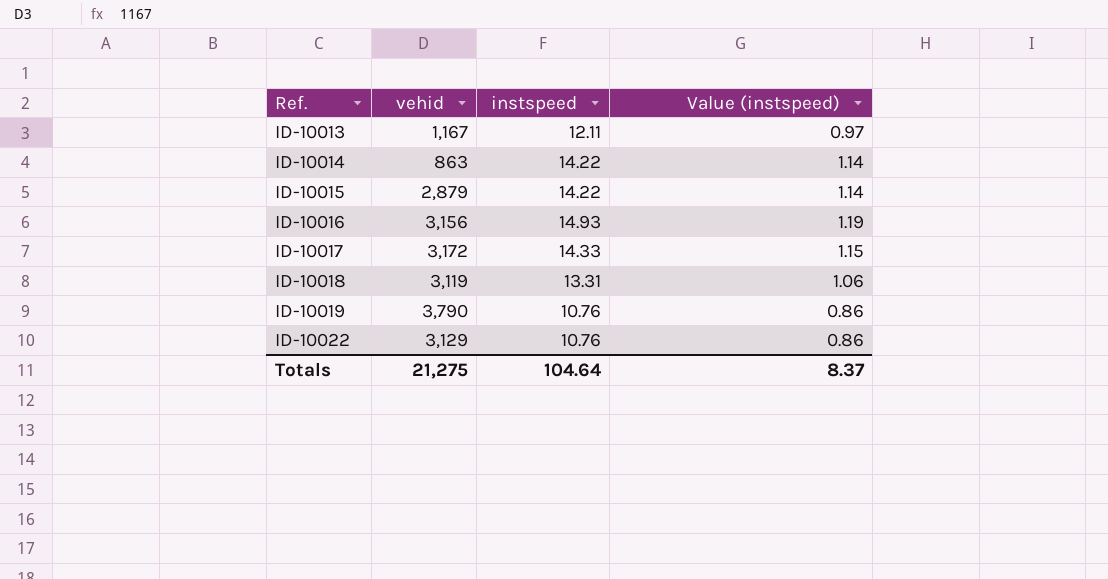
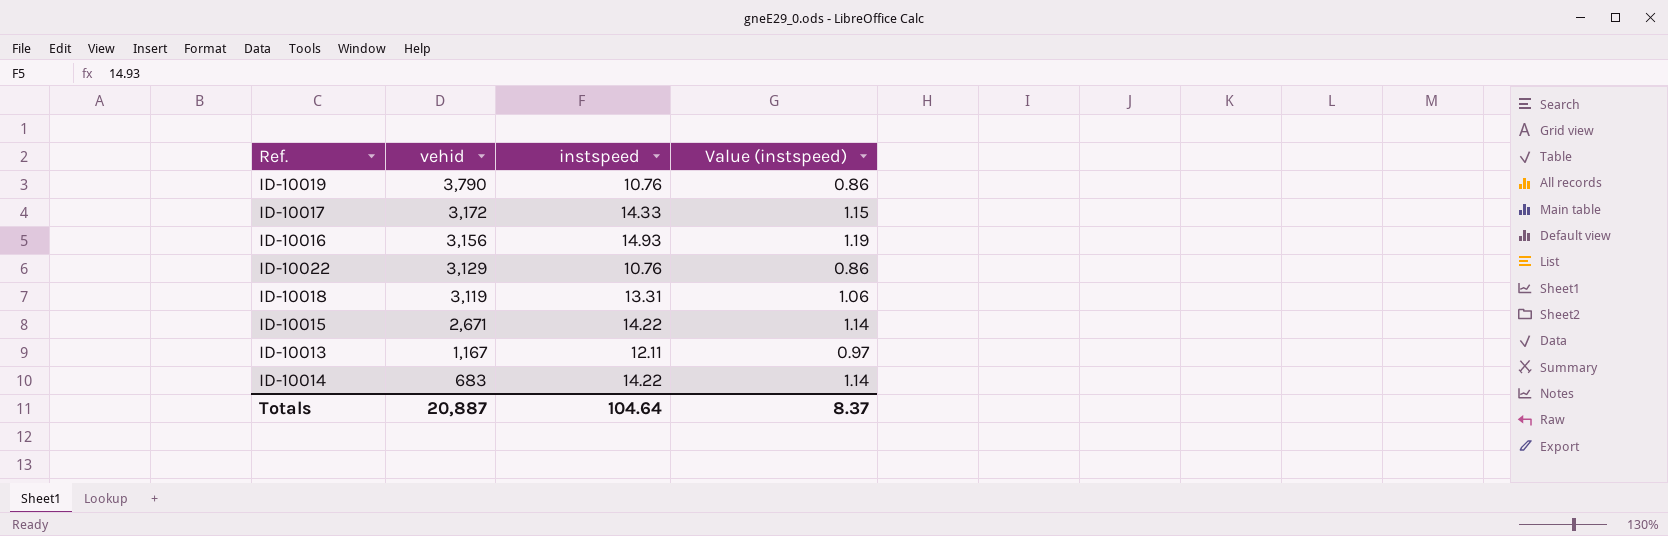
row order: Ref. ascending -> vehid descending
ID-10015 | vehid: 2,879 -> 2,671
ID-10014 | vehid: 863 -> 683
Totals | vehid: 21,275 -> 20,887

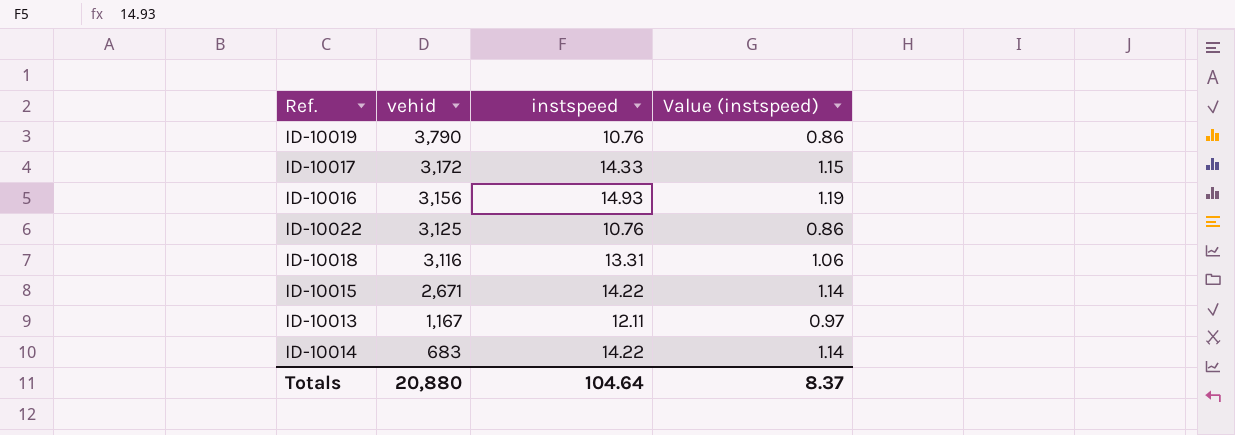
ID-10022 | vehid: 3,129 -> 3,125
ID-10018 | vehid: 3,119 -> 3,116
Totals | vehid: 20,887 -> 20,880

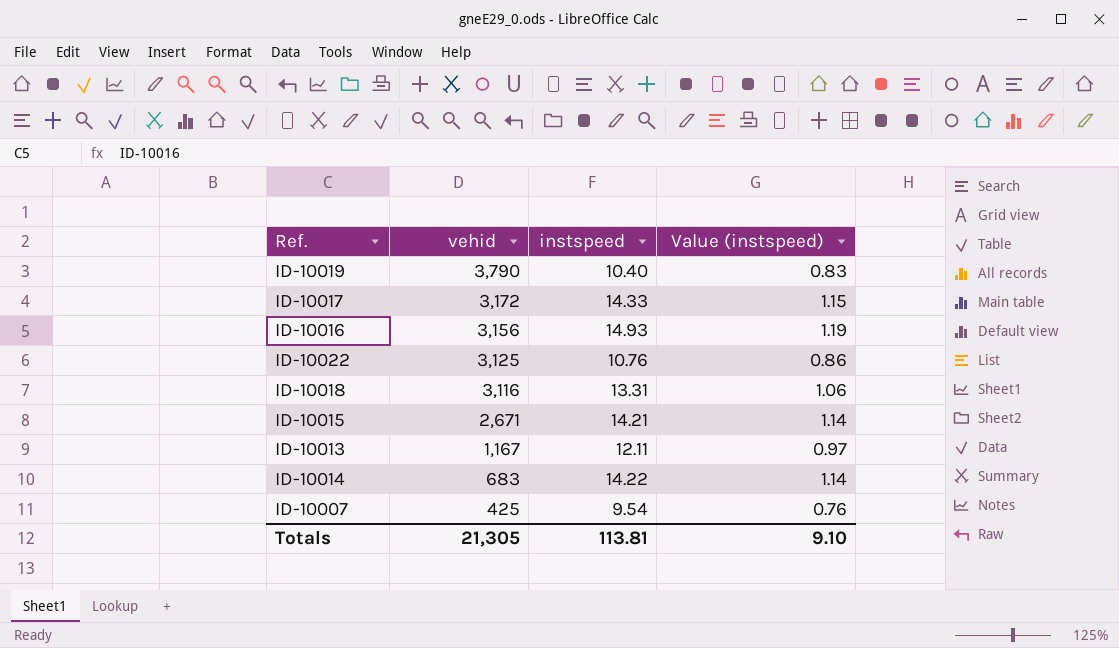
ID-10019 | instspeed: 10.76 -> 10.40
ID-10019 | Value (instspeed): 0.86 -> 0.83
ID-10015 | instspeed: 14.22 -> 14.21
row ID-10007: none -> 425 | 9.54 | 0.76
Totals | vehid: 20,880 -> 21,305
Totals | instspeed: 104.64 -> 113.81
Totals | Value (instspeed): 8.37 -> 9.10

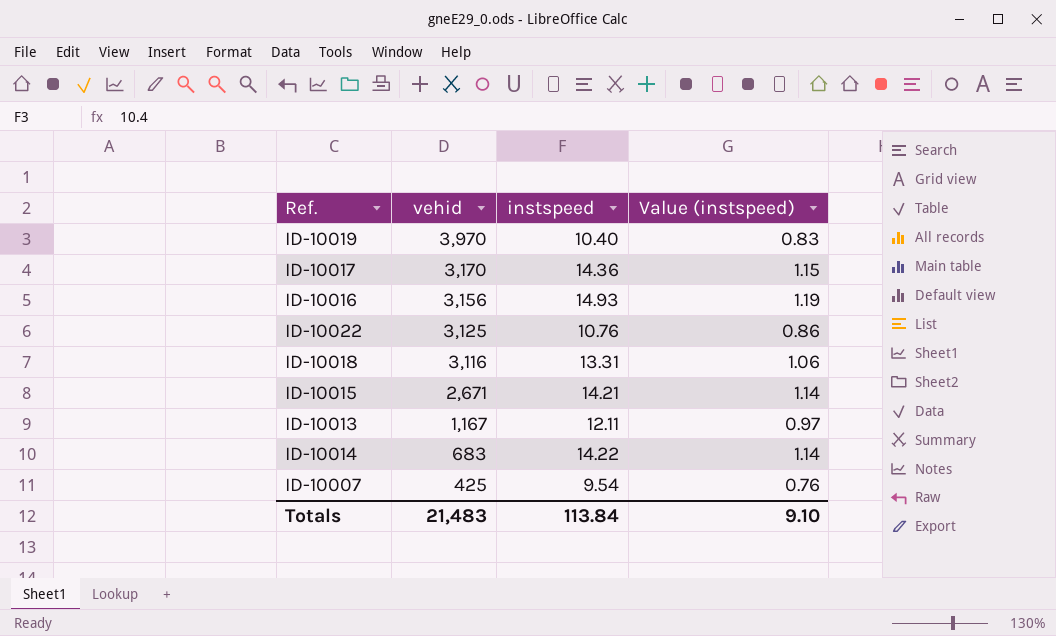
ID-10019 | vehid: 3,790 -> 3,970
ID-10017 | vehid: 3,172 -> 3,170
ID-10017 | instspeed: 14.33 -> 14.36
Totals | vehid: 21,305 -> 21,483
Totals | instspeed: 113.81 -> 113.84

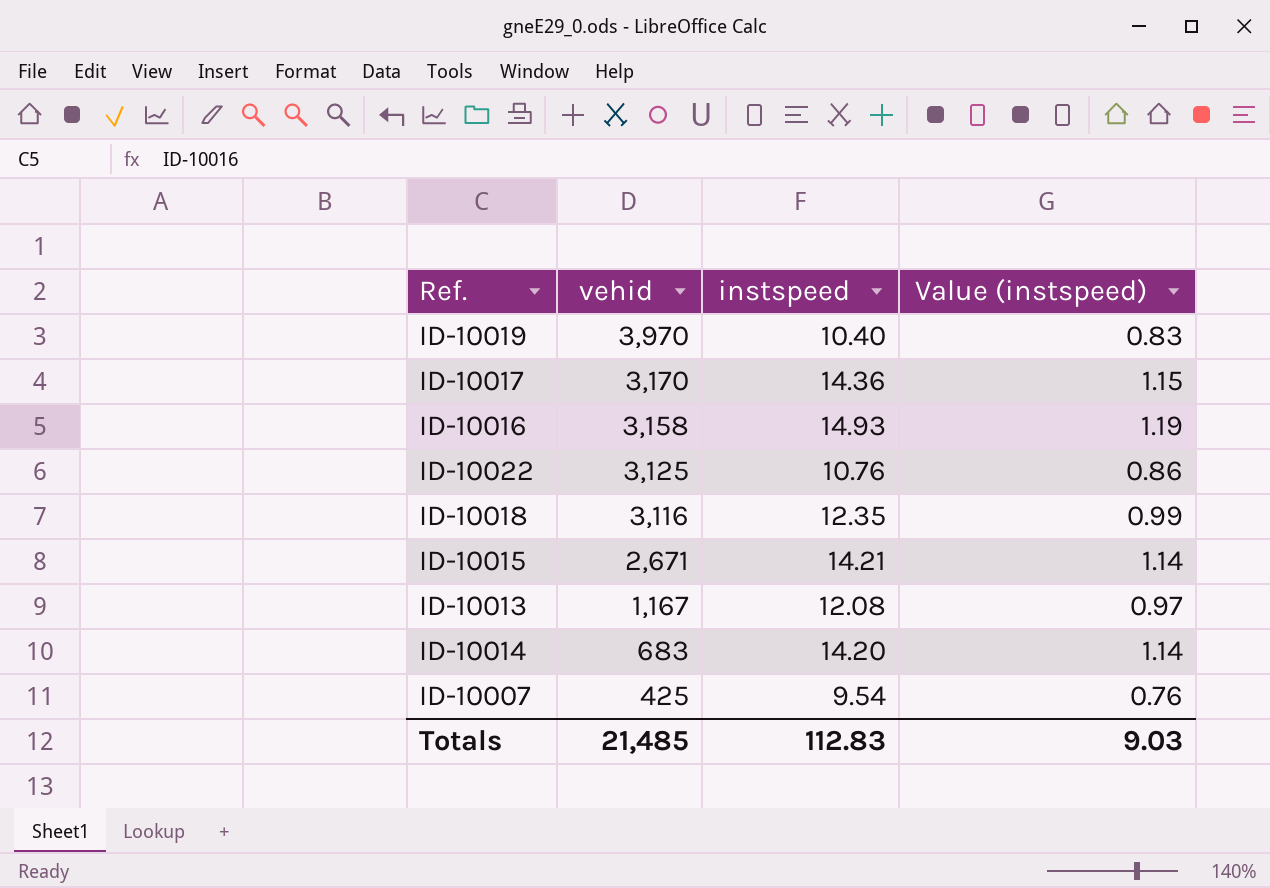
ID-10016 | vehid: 3,156 -> 3,158
ID-10018 | instspeed: 13.31 -> 12.35
ID-10018 | Value (instspeed): 1.06 -> 0.99
ID-10013 | instspeed: 12.11 -> 12.08
ID-10014 | instspeed: 14.22 -> 14.20
Totals | vehid: 21,483 -> 21,485
Totals | instspeed: 113.84 -> 112.83
Totals | Value (instspeed): 9.10 -> 9.03

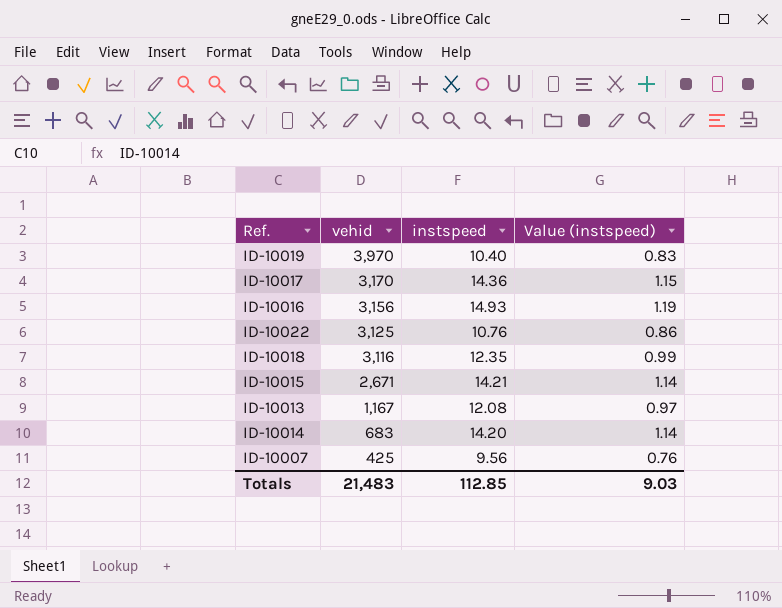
ID-10016 | vehid: 3,158 -> 3,156
ID-10007 | instspeed: 9.54 -> 9.56
Totals | vehid: 21,485 -> 21,483
Totals | instspeed: 112.83 -> 112.85

